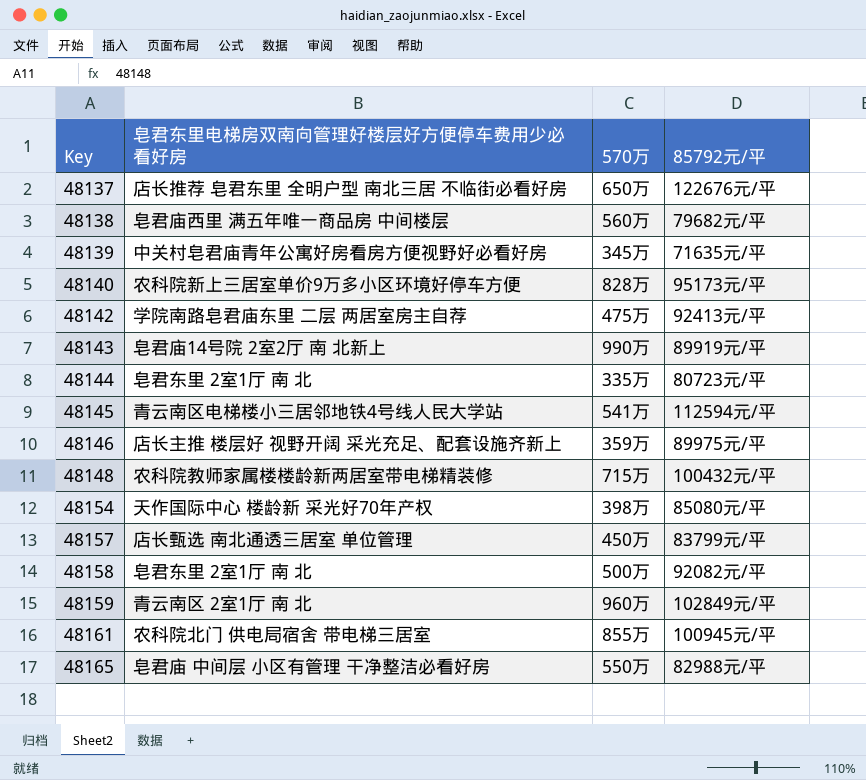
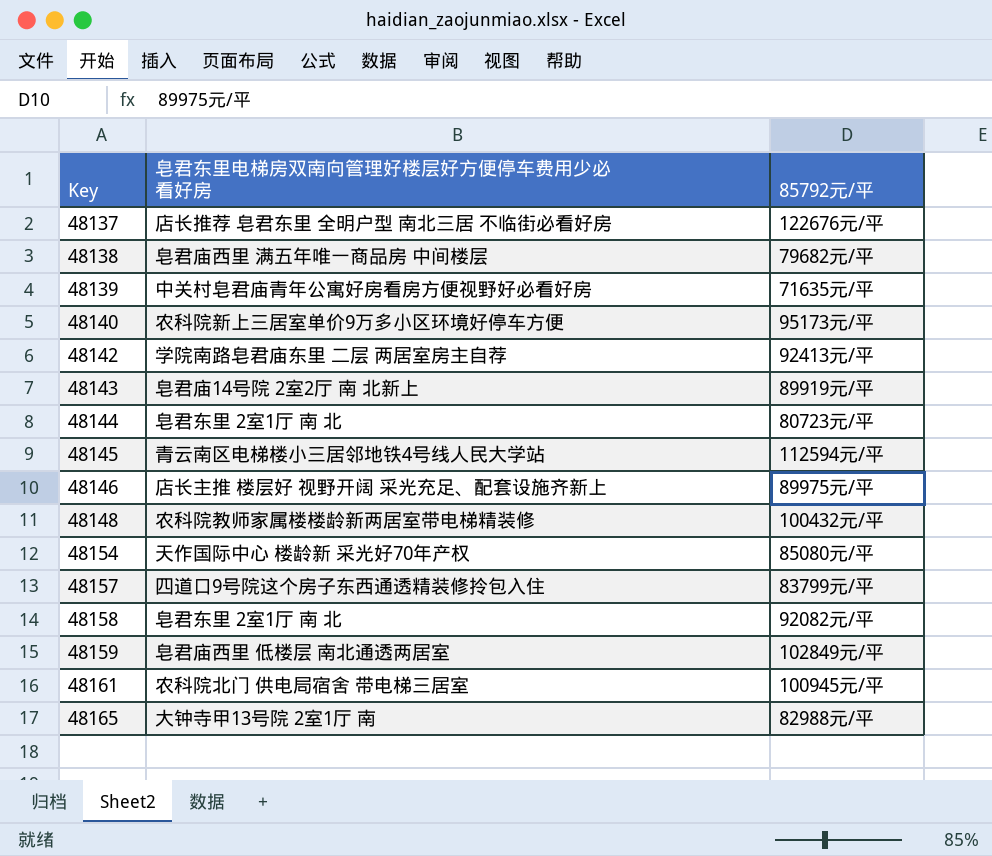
column 570万 | position: 3 -> none
48157 | 皂君东里电梯房双南向管理好楼层好方便停车费用少必看好房: 店长甄选 南北通透三居室 单位管理 -> 四道口9号院这个房子东西通透精装修拎包入住
48159 | 皂君东里电梯房双南向管理好楼层好方便停车费用少必看好房: 青云南区 2室1厅 南 北 -> 皂君庙西里 低楼层 南北通透两居室
48165 | 皂君东里电梯房双南向管理好楼层好方便停车费用少必看好房: 皂君庙 中间层 小区有管理 干净整洁必看好房 -> 大钟寺甲13号院 2室1厅 南

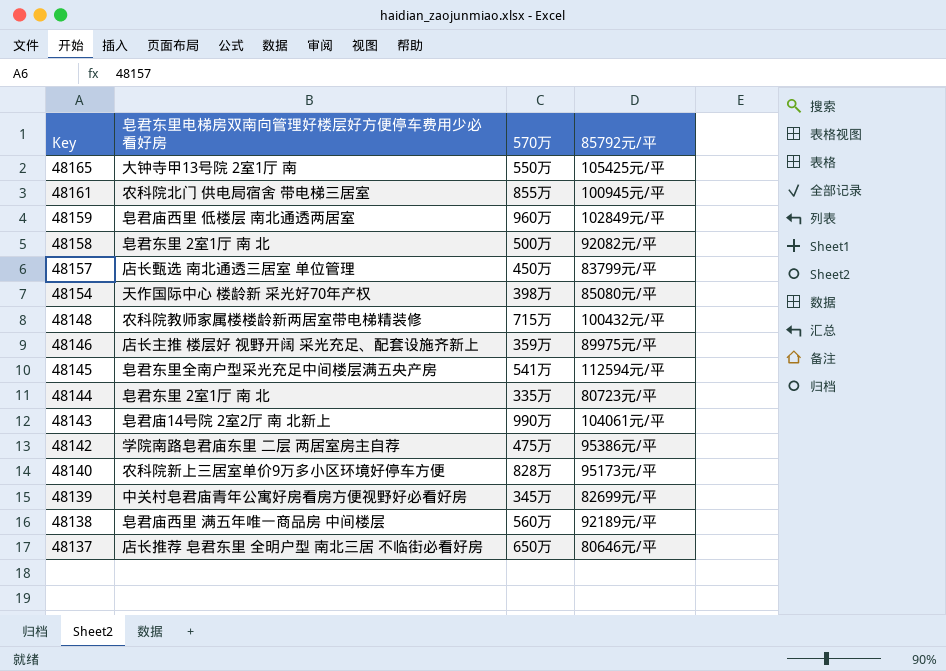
row order: Key ascending -> Key descending
column 570万 | position: none -> 3
48165 | 85792元/平: 82988元/平 -> 105425元/平
48157 | 皂君东里电梯房双南向管理好楼层好方便停车费用少必看好房: 四道口9号院这个房子东西通透精装修拎包入住 -> 店长甄选 南北通透三居室 单位管理
48145 | 皂君东里电梯房双南向管理好楼层好方便停车费用少必看好房: 青云南区电梯楼小三居邻地铁4号线人民大学站 -> 皂君东里全南户型采光充足中间楼层满五央产房
48143 | 85792元/平: 89919元/平 -> 104061元/平
48142 | 85792元/平: 92413元/平 -> 95386元/平
48139 | 85792元/平: 71635元/平 -> 82699元/平
48138 | 85792元/平: 79682元/平 -> 92189元/平
48137 | 85792元/平: 122676元/平 -> 80646元/平

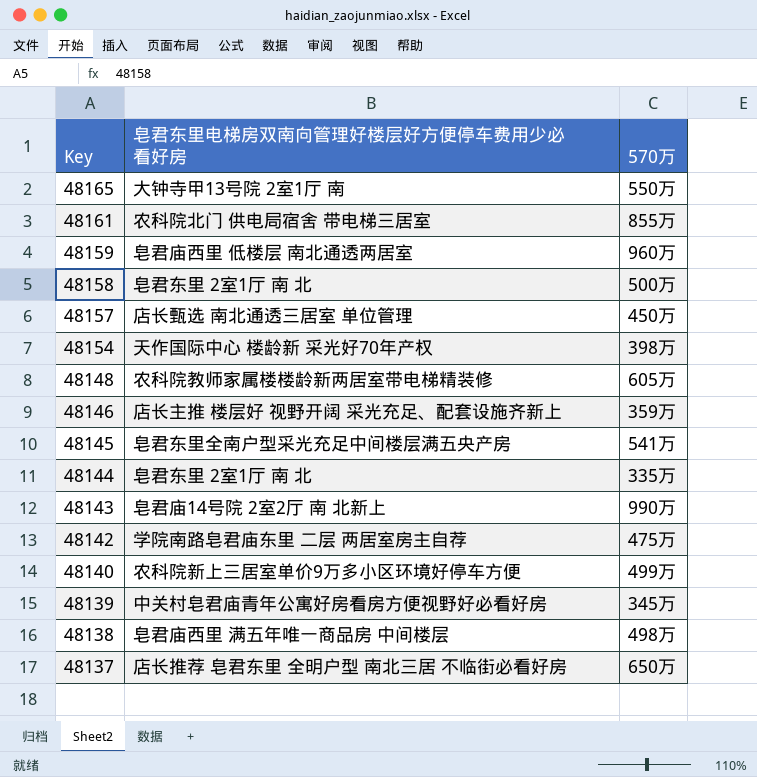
column 85792元/平 | position: 4 -> none
48148 | 570万: 715万 -> 605万
48140 | 570万: 828万 -> 499万
48138 | 570万: 560万 -> 498万

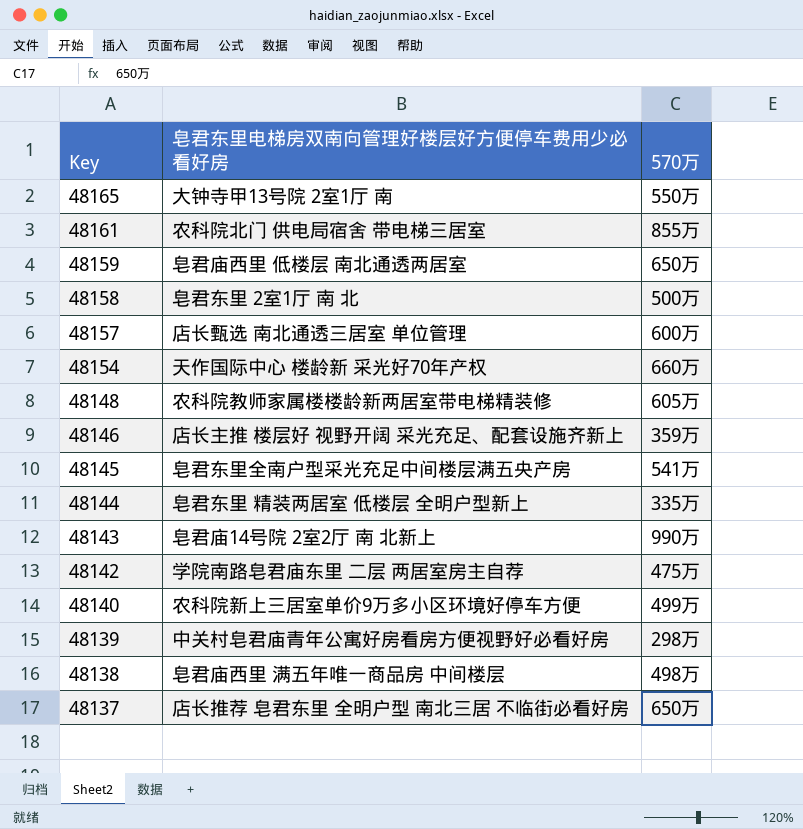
48159 | 570万: 960万 -> 650万
48157 | 570万: 450万 -> 600万
48154 | 570万: 398万 -> 660万
48144 | 皂君东里电梯房双南向管理好楼层好方便停车费用少必看好房: 皂君东里 2室1厅 南 北 -> 皂君东里 精装两居室 低楼层 全明户型新上
48139 | 570万: 345万 -> 298万

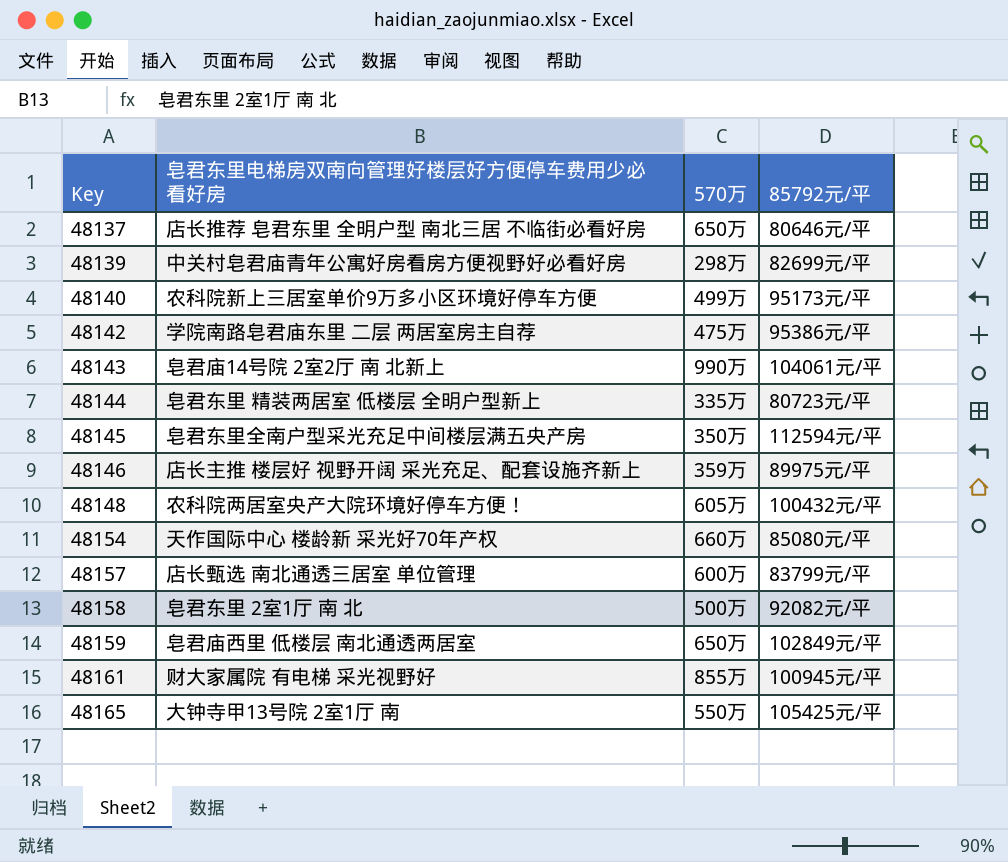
row order: Key descending -> Key ascending
column 85792元/平 | position: none -> 4
row 48138: 皂君庙西里 满五年唯一商品房 中间楼层 | 498万 -> none
48145 | 570万: 541万 -> 350万
48148 | 皂君东里电梯房双南向管理好楼层好方便停车费用少必看好房: 农科院教师家属楼楼龄新两居室带电梯精装修 -> 农科院两居室央产大院环境好停车方便！
48161 | 皂君东里电梯房双南向管理好楼层好方便停车费用少必看好房: 农科院北门 供电局宿舍 带电梯三居室 -> 财大家属院 有电梯 采光视野好

